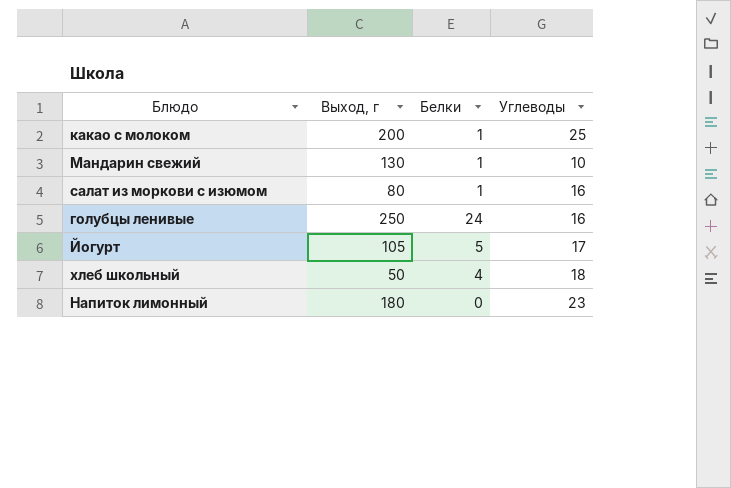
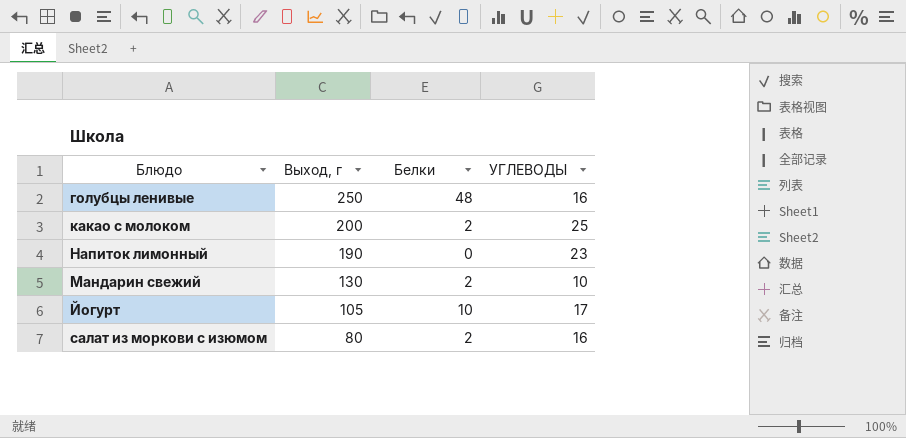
row order: none -> Выход, г descending
column name: Углеводы -> УГЛЕВОДЫ
row хлеб школьный: 50 | 4 | 18 -> none
голубцы ленивые | Белки: 24 -> 48
какао с молоком | Белки: 1 -> 2
Напиток лимонный | Выход, г: 180 -> 190
Мандарин свежий | Белки: 1 -> 2
Йогурт | Белки: 5 -> 10
салат из моркови с изюмом | Белки: 1 -> 2

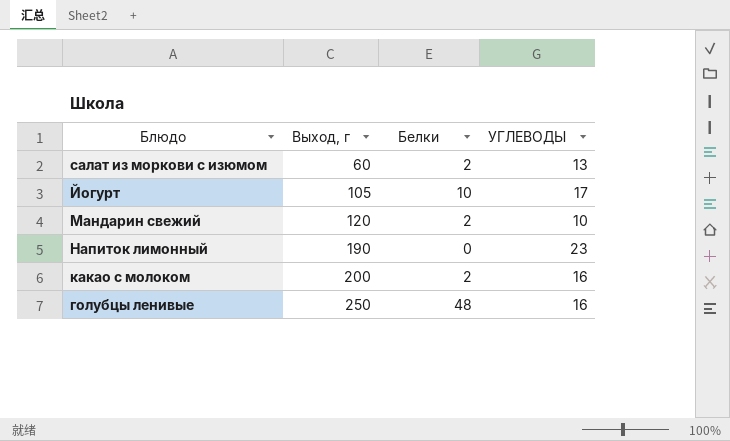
row order: Выход, г descending -> Выход, г ascending
салат из моркови с изюмом | Выход, г: 80 -> 60
салат из моркови с изюмом | УГЛЕВОДЫ: 16 -> 13
Мандарин свежий | Выход, г: 130 -> 120
какао с молоком | УГЛЕВОДЫ: 25 -> 16

